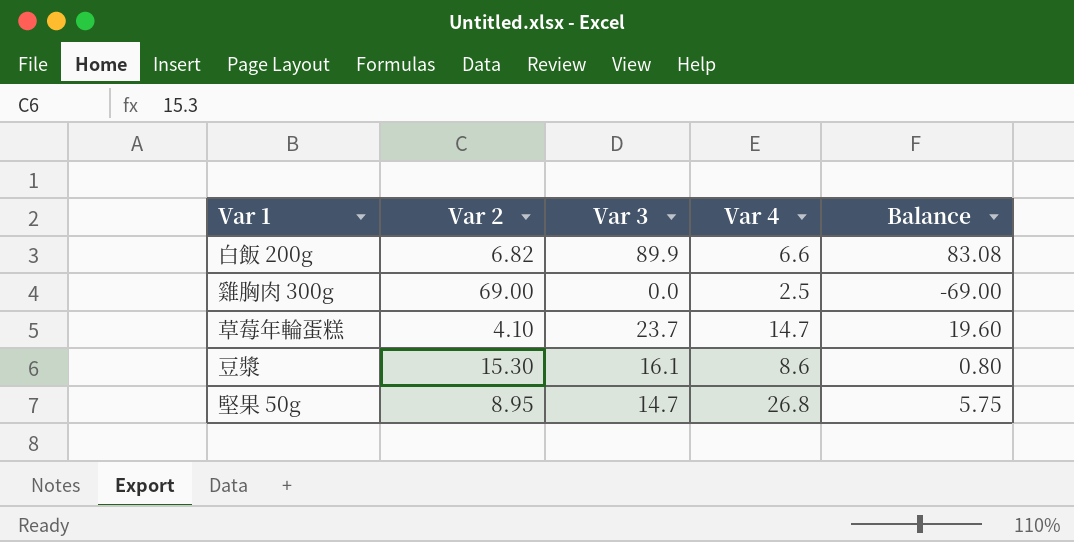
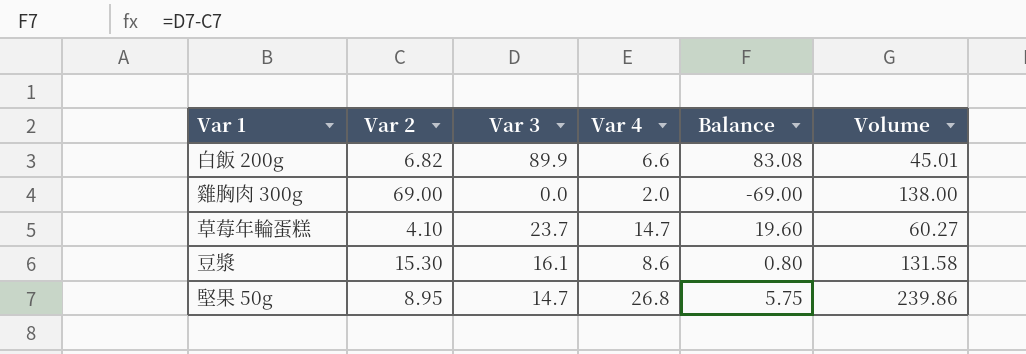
column Volume | formula: none -> [Var 2] * [Var 4]
雞胸肉 300g | Var 4: 2.5 -> 2.0

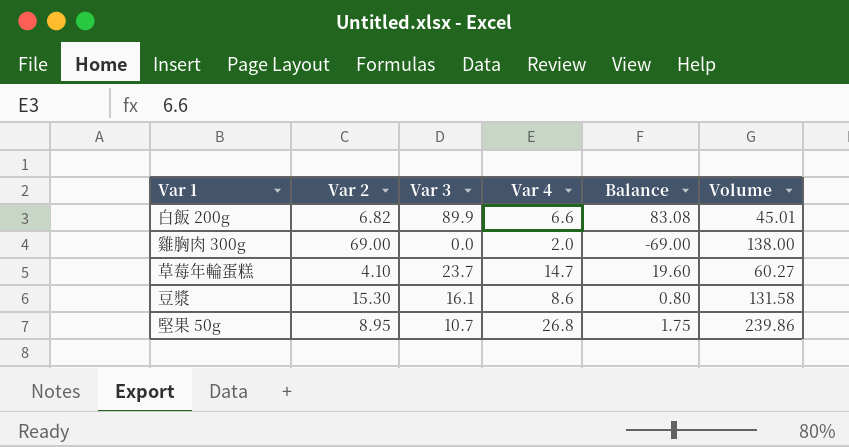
堅果 50g | Var 3: 14.7 -> 10.7
堅果 50g | Balance: 5.75 -> 1.75

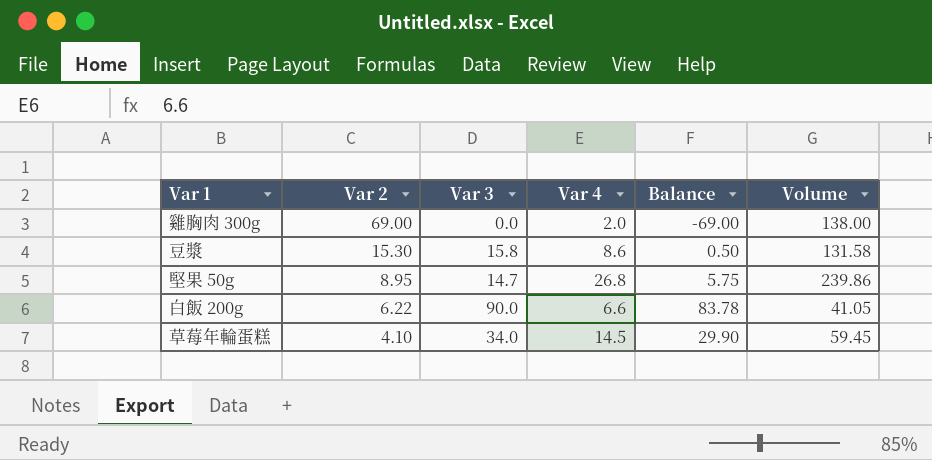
row order: none -> Var 2 descending
豆漿 | Var 3: 16.1 -> 15.8
豆漿 | Balance: 0.80 -> 0.50
堅果 50g | Var 3: 10.7 -> 14.7
堅果 50g | Balance: 1.75 -> 5.75
白飯 200g | Var 2: 6.82 -> 6.22
白飯 200g | Var 3: 89.9 -> 90.0
白飯 200g | Balance: 83.08 -> 83.78
白飯 200g | Volume: 45.01 -> 41.05
草莓年輪蛋糕 | Var 3: 23.7 -> 34.0
草莓年輪蛋糕 | Var 4: 14.7 -> 14.5
草莓年輪蛋糕 | Balance: 19.60 -> 29.90
草莓年輪蛋糕 | Volume: 60.27 -> 59.45

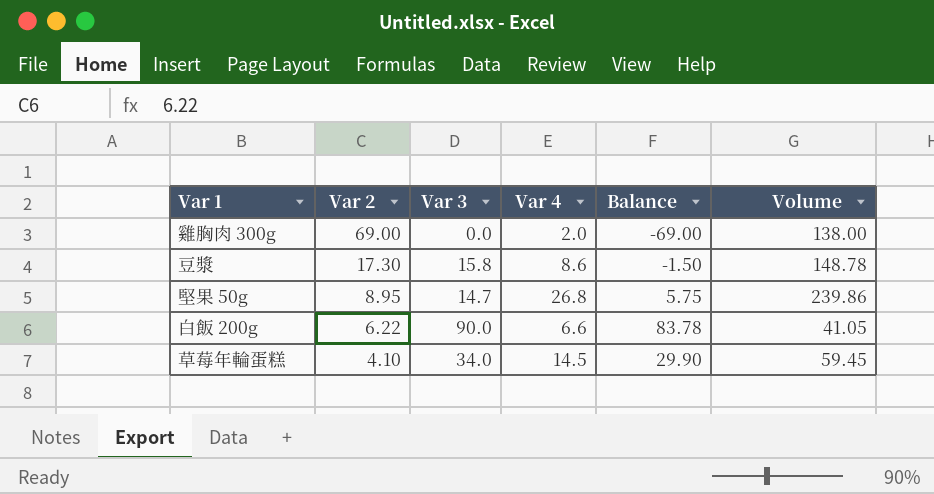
豆漿 | Var 2: 15.30 -> 17.30
豆漿 | Balance: 0.50 -> -1.50
豆漿 | Volume: 131.58 -> 148.78

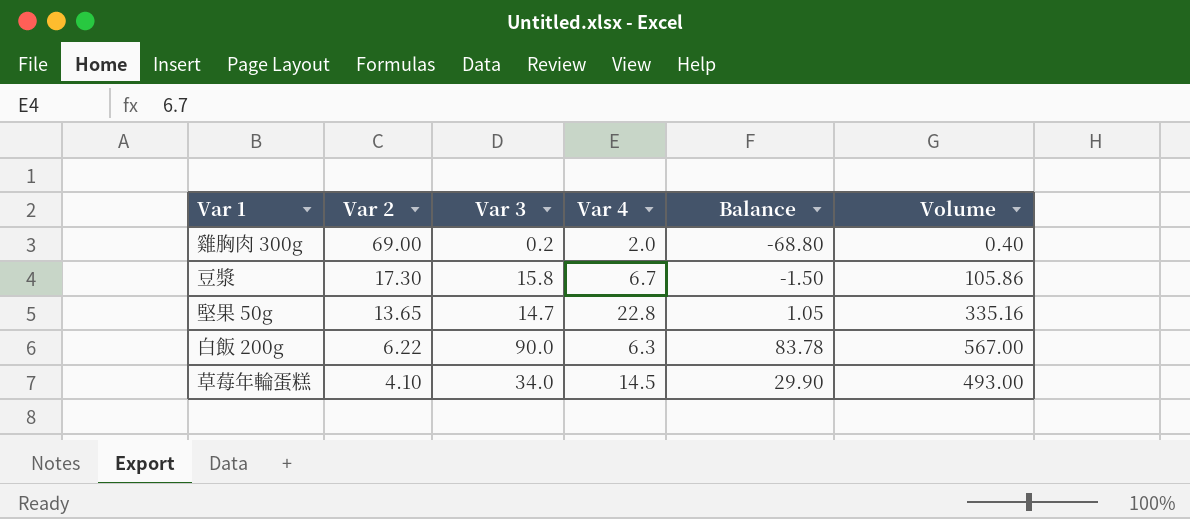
column Volume | formula: [Var 2] * [Var 4] -> [Var 3] * [Var 4]
雞胸肉 300g | Var 3: 0.0 -> 0.2
雞胸肉 300g | Balance: -69.00 -> -68.80
豆漿 | Var 4: 8.6 -> 6.7
堅果 50g | Var 2: 8.95 -> 13.65
堅果 50g | Var 4: 26.8 -> 22.8
堅果 50g | Balance: 5.75 -> 1.05
白飯 200g | Var 4: 6.6 -> 6.3

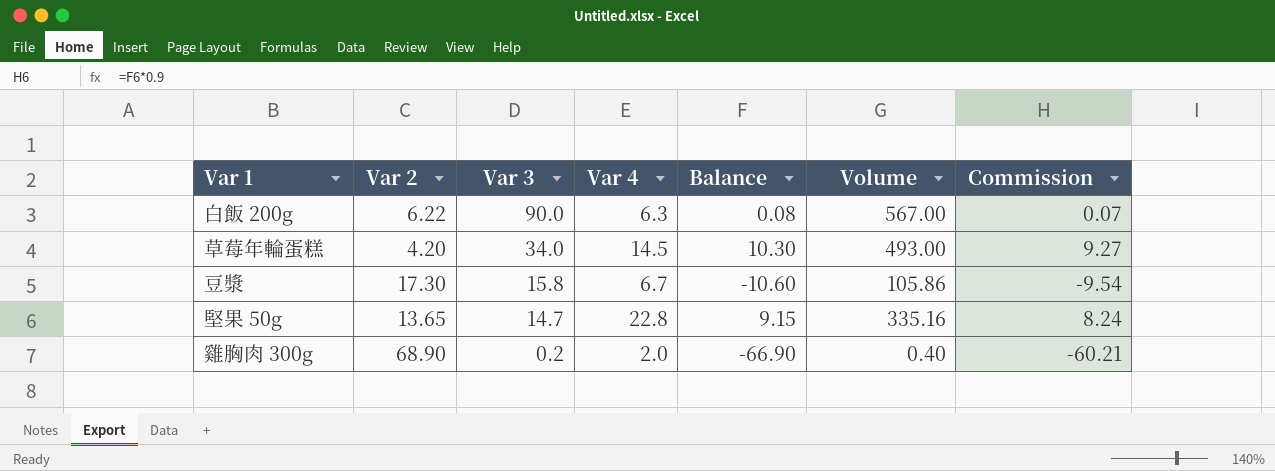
row order: Var 2 descending -> Var 3 descending
column Balance | formula: [Var 3] - [Var 2] -> [Var 4] - [Var 2]
column Commission | formula: none -> [Balance] * 0.9
草莓年輪蛋糕 | Var 2: 4.10 -> 4.20
雞胸肉 300g | Var 2: 69.00 -> 68.90

